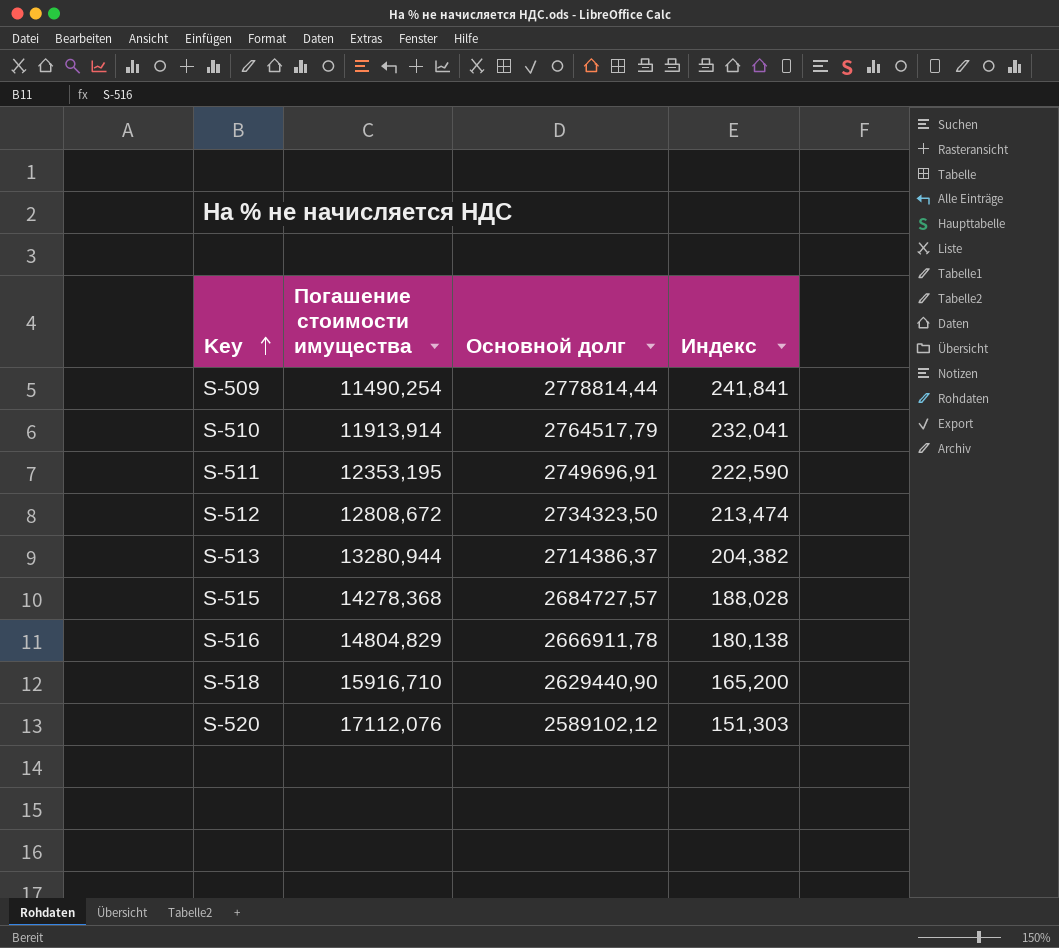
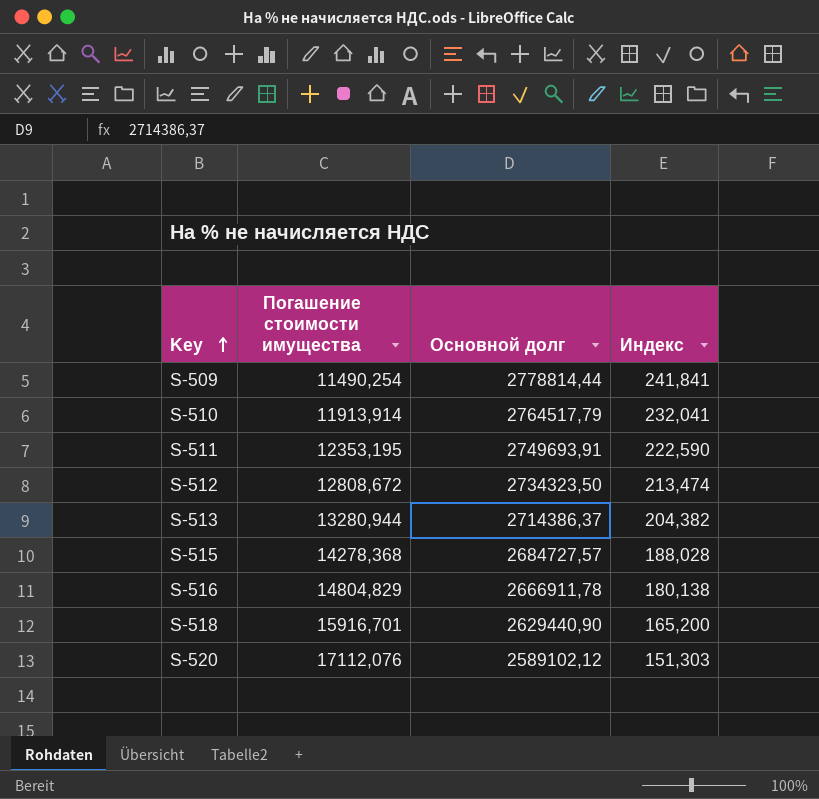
S-511 | Основной долг: 2749696,91 -> 2749693,91
S-518 | Погашение стоимости имущества: 15916,710 -> 15916,701

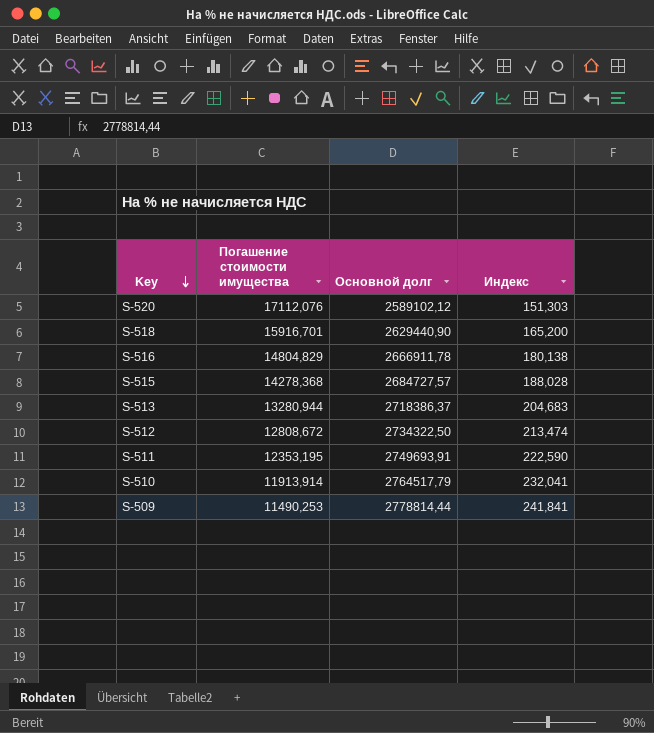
row order: Key ascending -> Key descending
S-513 | Основной долг: 2714386,37 -> 2718386,37
S-513 | Индекс: 204,382 -> 204,683
S-512 | Основной долг: 2734323,50 -> 2734322,50
S-509 | Погашение стоимости имущества: 11490,254 -> 11490,253

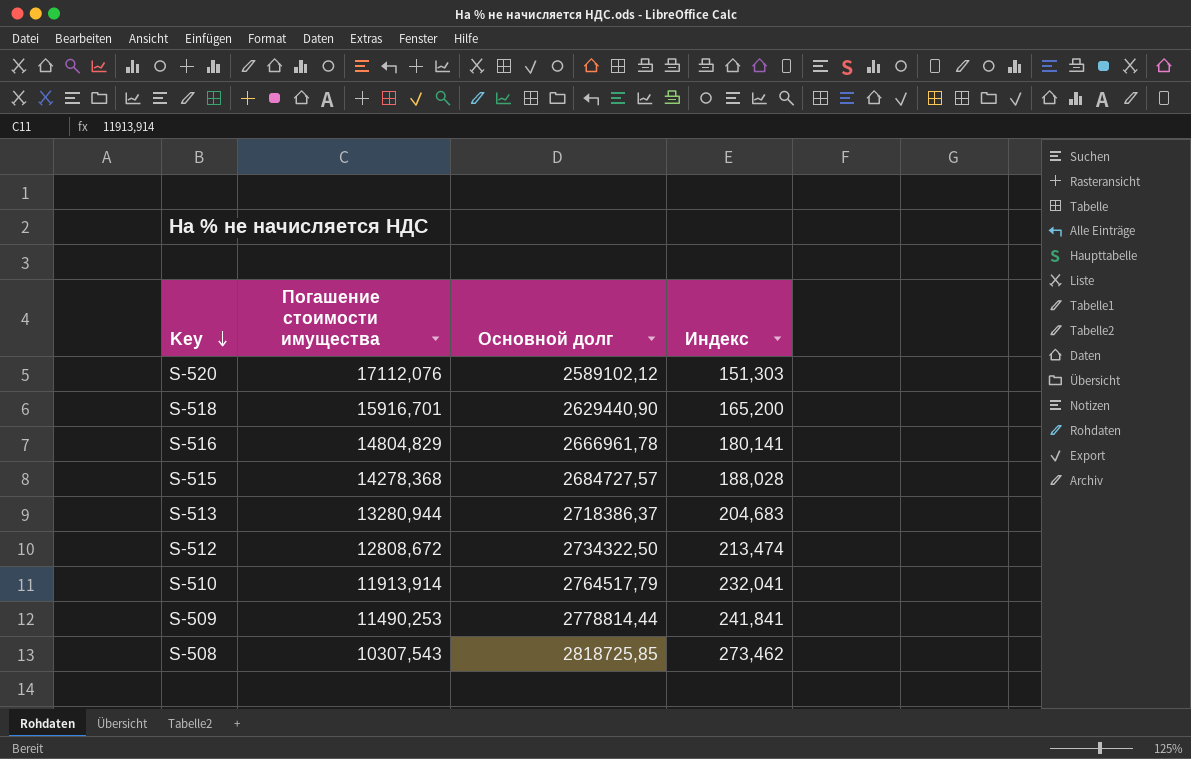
row S-511: 12353,195 | 2749693,91 | 222,590 -> none
S-516 | Основной долг: 2666911,78 -> 2666961,78
S-516 | Индекс: 180,138 -> 180,141
row S-508: none -> 10307,543 | 2818725,85 | 273,462

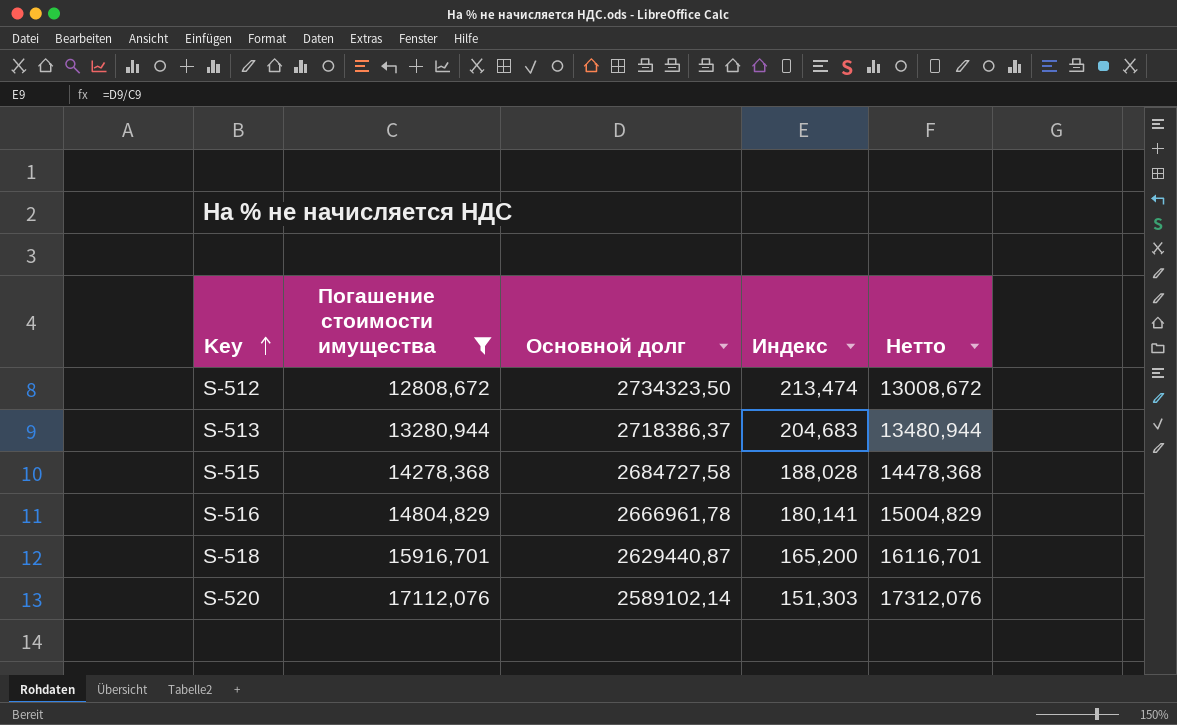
filter: none -> Погашение стоимости имущества >= 12808,672
row order: Key descending -> Key ascending
column Нетто | formula: none -> [Погашение стоимости имущества] + 200
S-512 | Основной долг: 2734322,50 -> 2734323,50
S-515 | Основной долг: 2684727,57 -> 2684727,58
S-518 | Основной долг: 2629440,90 -> 2629440,87
S-520 | Основной долг: 2589102,12 -> 2589102,14

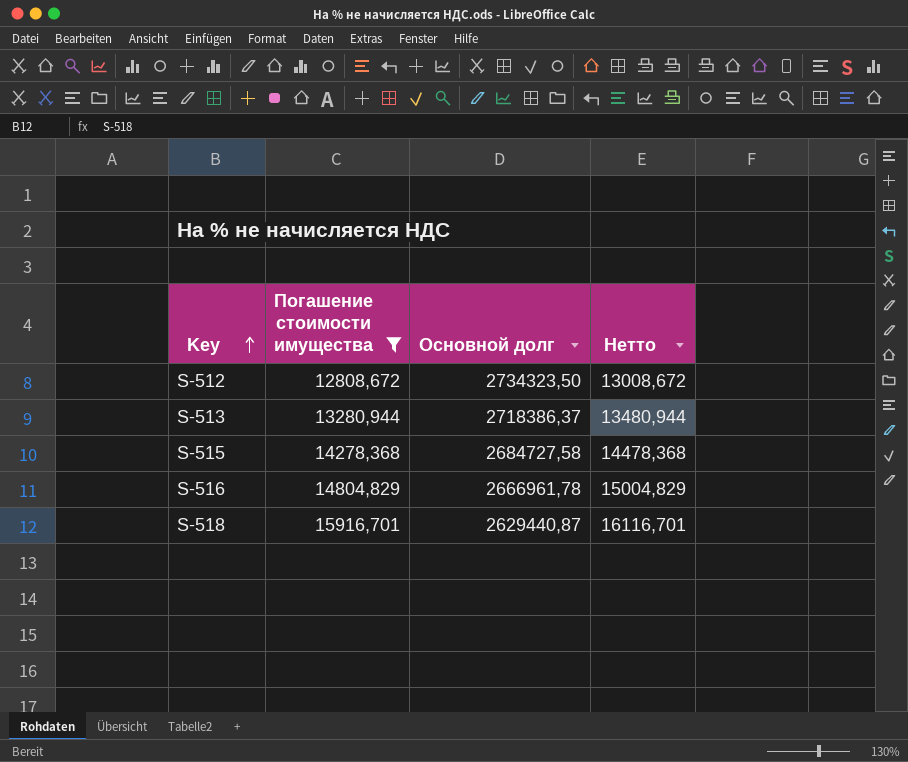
column Индекс | formula: [Основной долг] / [Погашение стоимости имущества] -> none
row S-520: 17112,076 | 2589102,14 | 151,303 | 17312,076 -> none

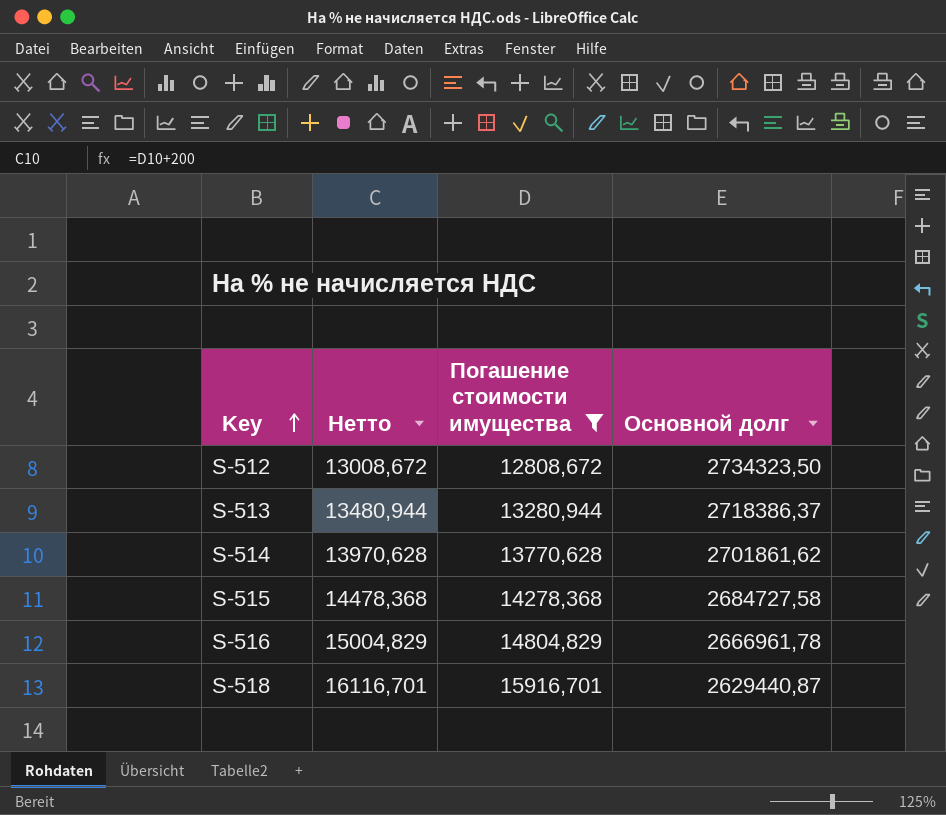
column Нетто | position: 4 -> 2
row S-514: none -> 13970,628 | 13770,628 | 2701861,62

